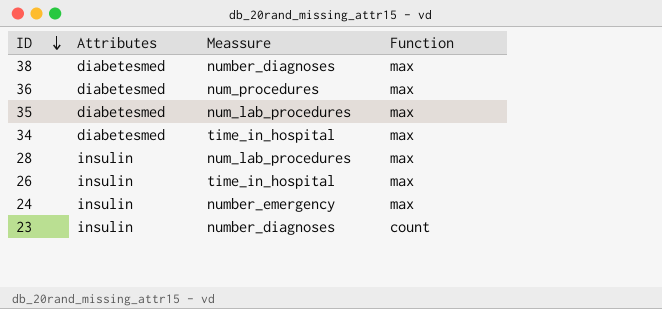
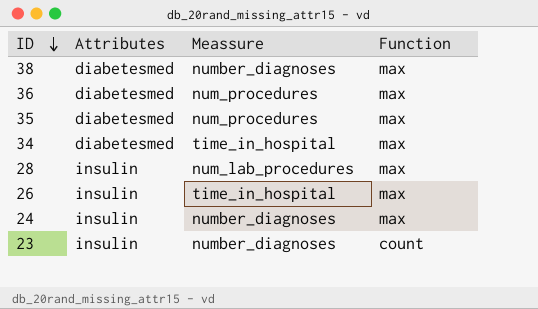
35 | Meassure: num_lab_procedures -> num_procedures
24 | Meassure: number_emergency -> number_diagnoses

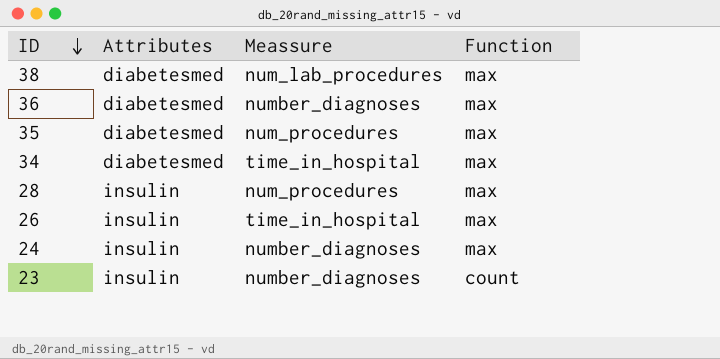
38 | Meassure: number_diagnoses -> num_lab_procedures
36 | Meassure: num_procedures -> number_diagnoses
28 | Meassure: num_lab_procedures -> num_procedures

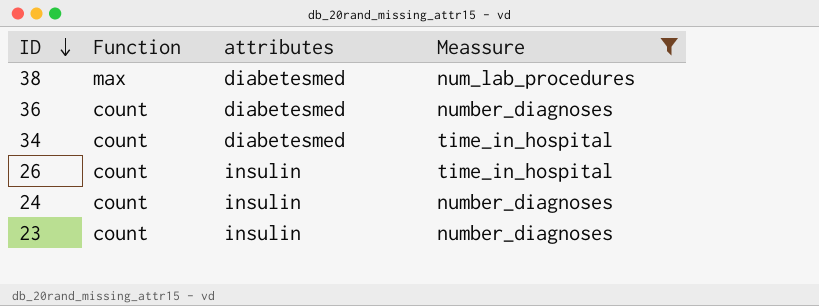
filter: none -> Meassure != num_procedures
column Function | position: 4 -> 2
column name: Attributes -> attributes
36 | Function: max -> count
34 | Function: max -> count
26 | Function: max -> count
24 | Function: max -> count

